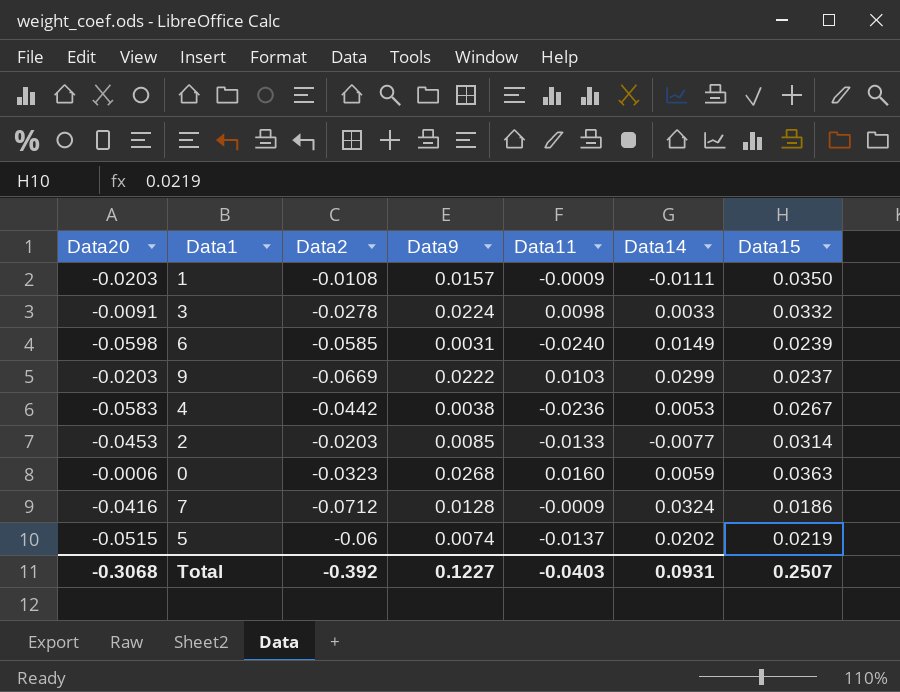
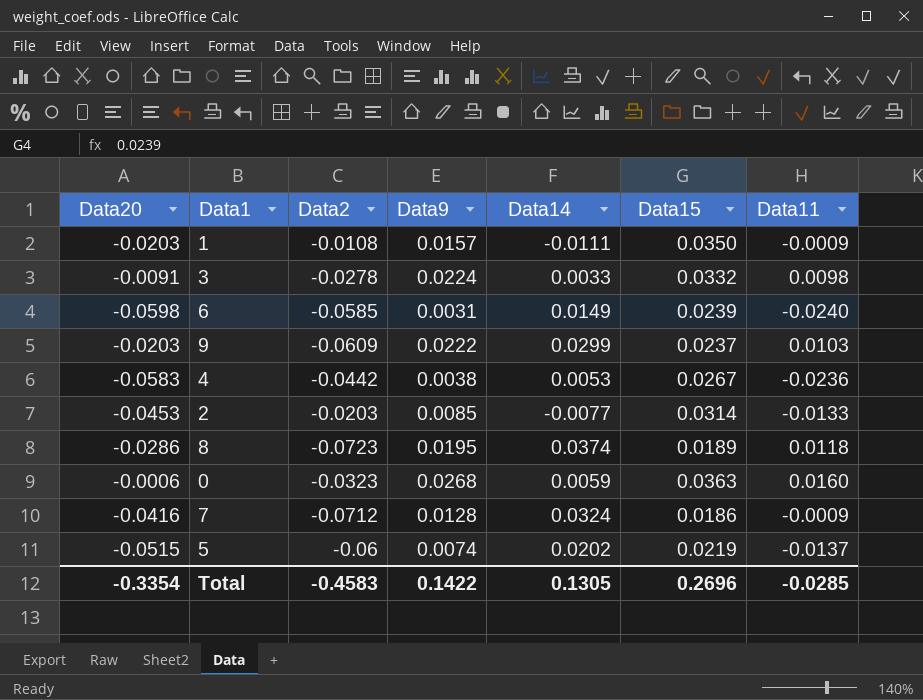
column Data11 | position: 5 -> 7
9 | Data2: -0.0669 -> -0.0609
row 8: none -> -0.0286 | -0.0723 | 0.0195 | 0.0374 | 0.0189 | 0.0118
Total | Data20: -0.3068 -> -0.3354
Total | Data2: -0.392 -> -0.4583
Total | Data9: 0.1227 -> 0.1422
Total | Data14: 0.0931 -> 0.1305
Total | Data15: 0.2507 -> 0.2696
Total | Data11: -0.0403 -> -0.0285

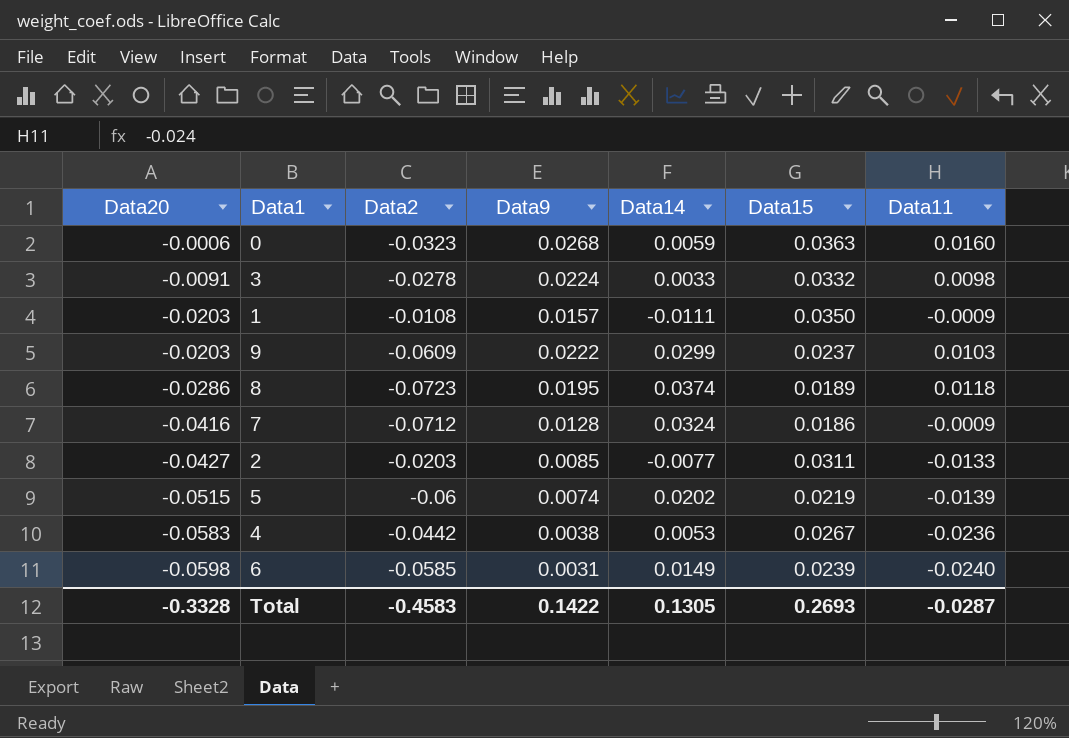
row order: none -> Data20 descending
2 | Data20: -0.0453 -> -0.0427
2 | Data15: 0.0314 -> 0.0311
5 | Data11: -0.0137 -> -0.0139
Total | Data20: -0.3354 -> -0.3328
Total | Data15: 0.2696 -> 0.2693
Total | Data11: -0.0285 -> -0.0287

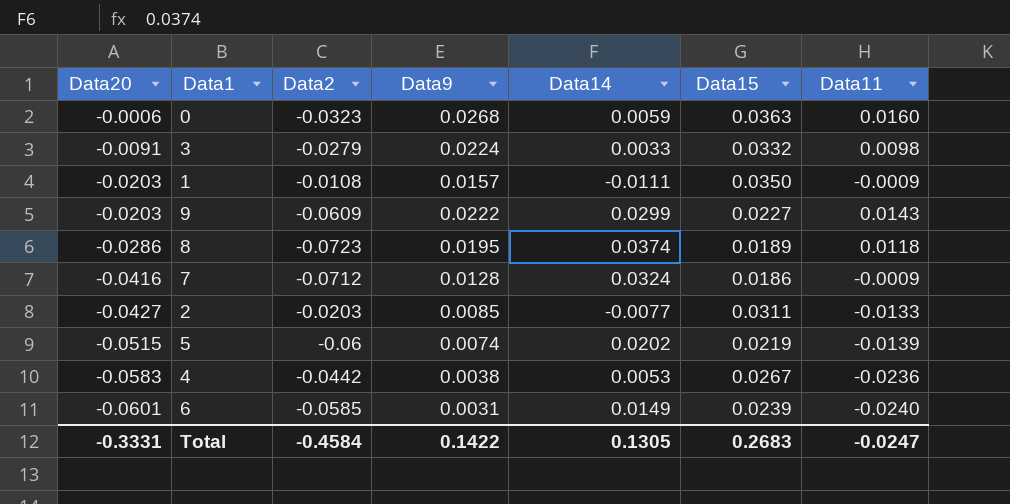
3 | Data2: -0.0278 -> -0.0279
9 | Data15: 0.0237 -> 0.0227
9 | Data11: 0.0103 -> 0.0143
6 | Data20: -0.0598 -> -0.0601
Total | Data20: -0.3328 -> -0.3331
Total | Data2: -0.4583 -> -0.4584
Total | Data15: 0.2693 -> 0.2683
Total | Data11: -0.0287 -> -0.0247

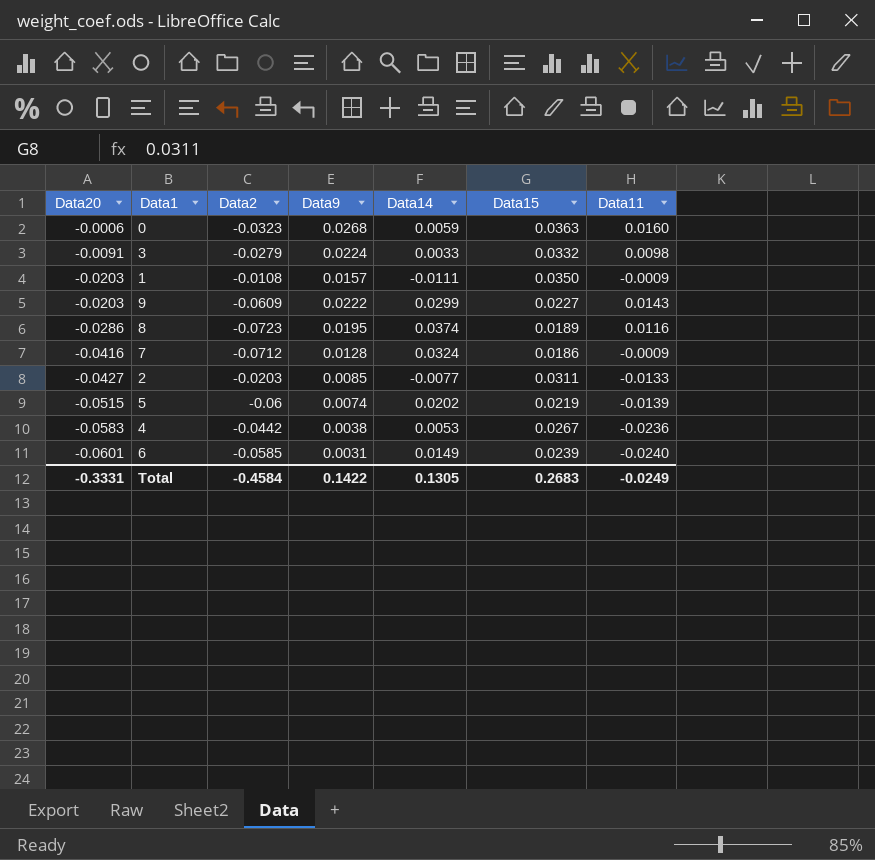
8 | Data11: 0.0118 -> 0.0116
Total | Data11: -0.0247 -> -0.0249

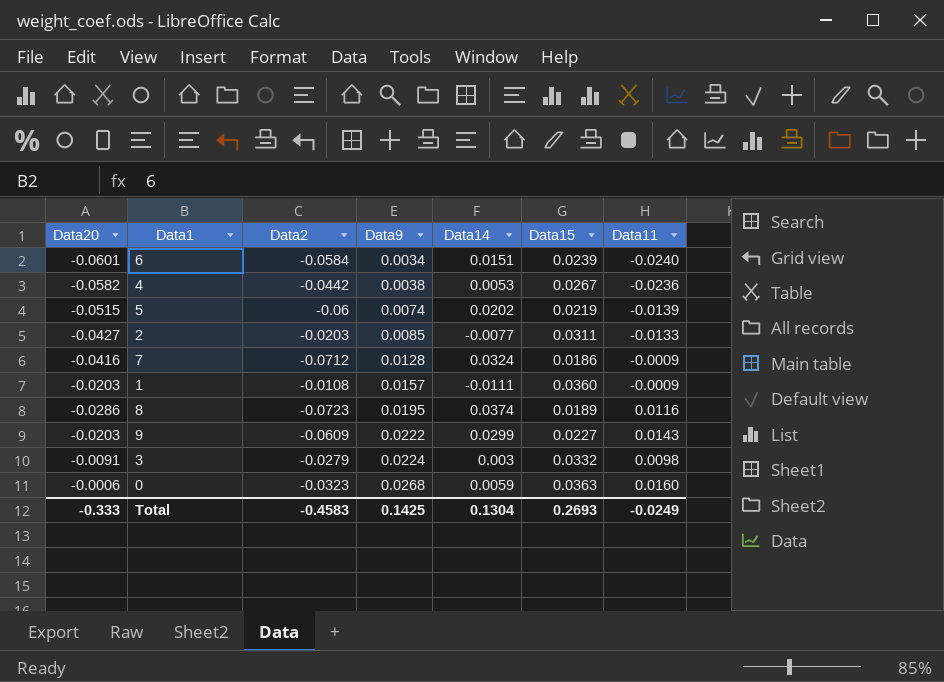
row order: Data20 descending -> Data9 ascending
6 | Data2: -0.0585 -> -0.0584
6 | Data9: 0.0031 -> 0.0034
6 | Data14: 0.0149 -> 0.0151
4 | Data20: -0.0583 -> -0.0582
1 | Data15: 0.0350 -> 0.0360
3 | Data14: 0.0033 -> 0.003
Total | Data20: -0.3331 -> -0.333
Total | Data2: -0.4584 -> -0.4583
Total | Data9: 0.1422 -> 0.1425
Total | Data14: 0.1305 -> 0.1304
Total | Data15: 0.2683 -> 0.2693

